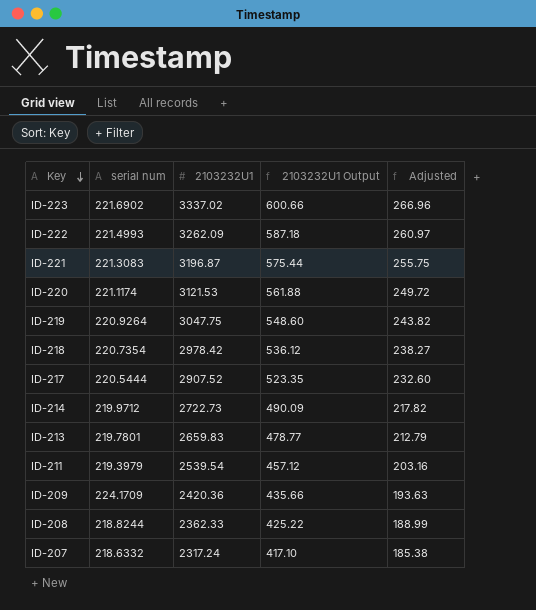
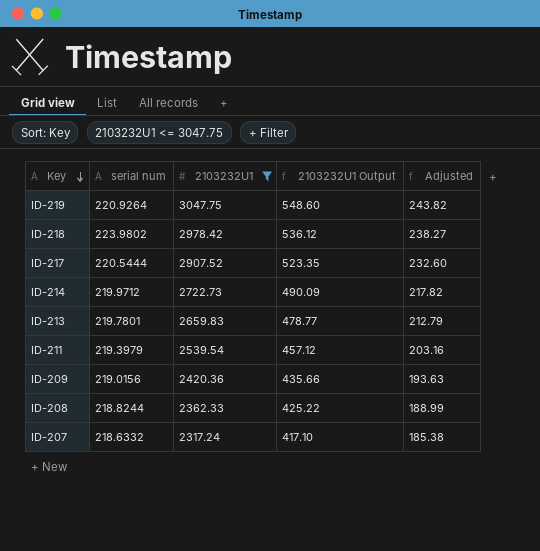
filter: none -> 2103232U1 <= 3047.75
ID-218 | serial num: 220.7354 -> 223.9802
ID-209 | serial num: 224.1709 -> 219.0156

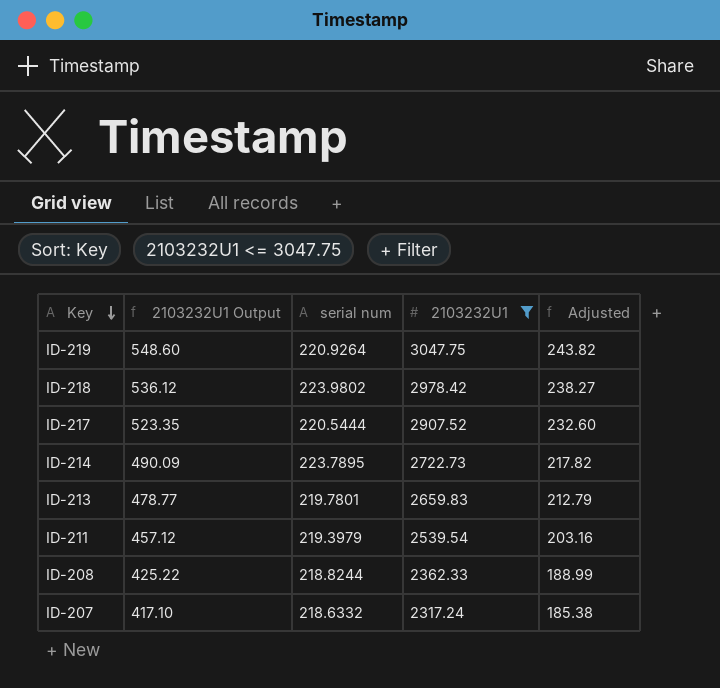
column 2103232U1 Output | position: 4 -> 2
row ID-209: 219.0156 | 2420.36 | 435.66 | 193.63 -> none
ID-214 | serial num: 219.9712 -> 223.7895

